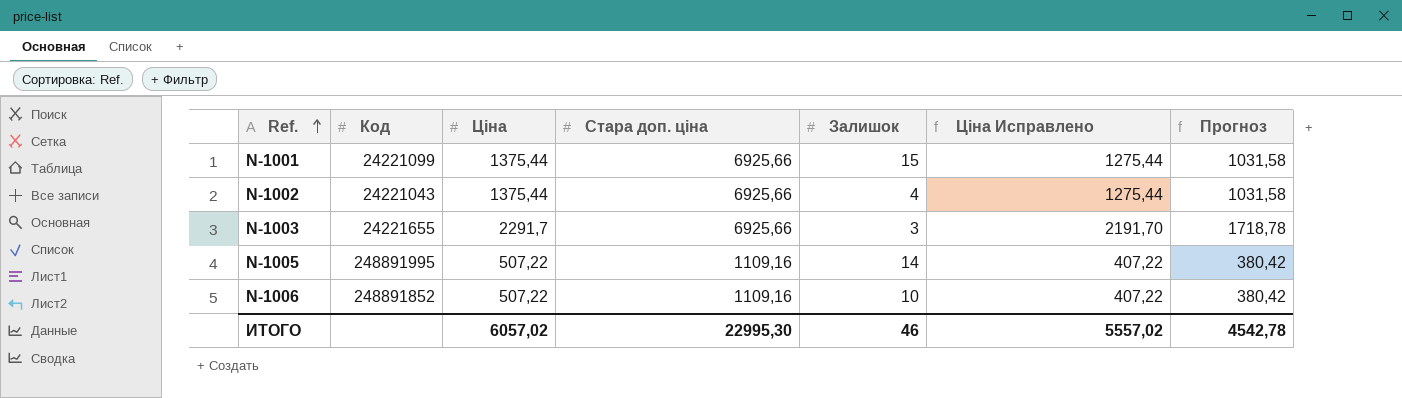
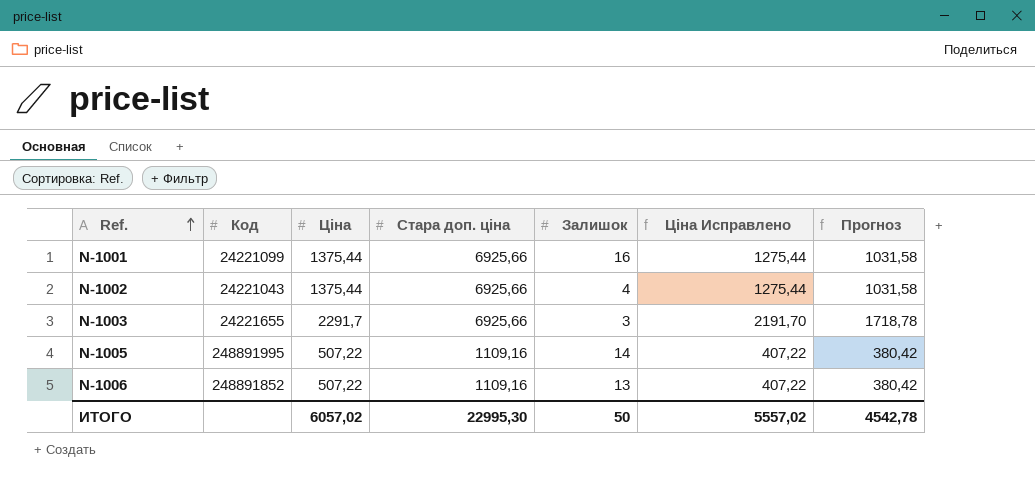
N-1001 | Залишок: 15 -> 16
N-1006 | Залишок: 10 -> 13
ИТОГО | Залишок: 46 -> 50

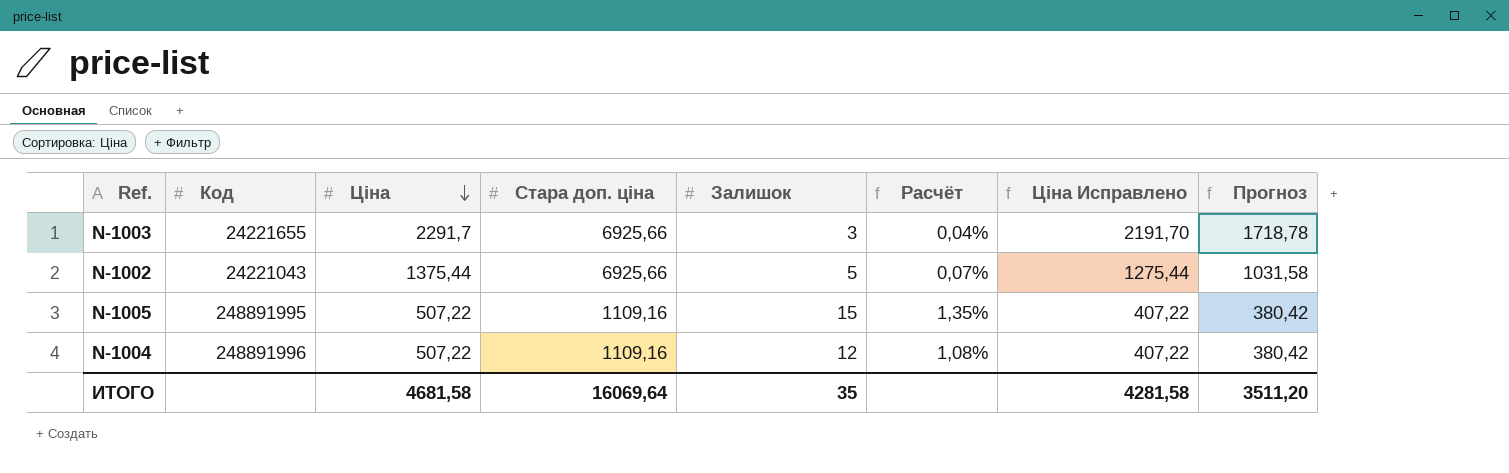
row order: Ref. ascending -> Ціна descending
column Расчёт | formula: none -> [Залишок] / [Стара доп. ціна]
row N-1001: 24221099 | 1375,44 | 6925,66 | 16 | 1275,44 | 1031,58 -> none
row N-1006: 248891852 | 507,22 | 1109,16 | 13 | 407,22 | 380,42 -> none
N-1002 | Залишок: 4 -> 5
N-1005 | Залишок: 14 -> 15
row N-1004: none -> 248891996 | 507,22 | 1109,16 | 12 | 1,08% | 407,22 | 380,42
ИТОГО | Ціна: 6057,02 -> 4681,58
ИТОГО | Стара доп. ціна: 22995,30 -> 16069,64
ИТОГО | Залишок: 50 -> 35
ИТОГО | Ціна Исправлено: 5557,02 -> 4281,58
ИТОГО | Прогноз: 4542,78 -> 3511,20

